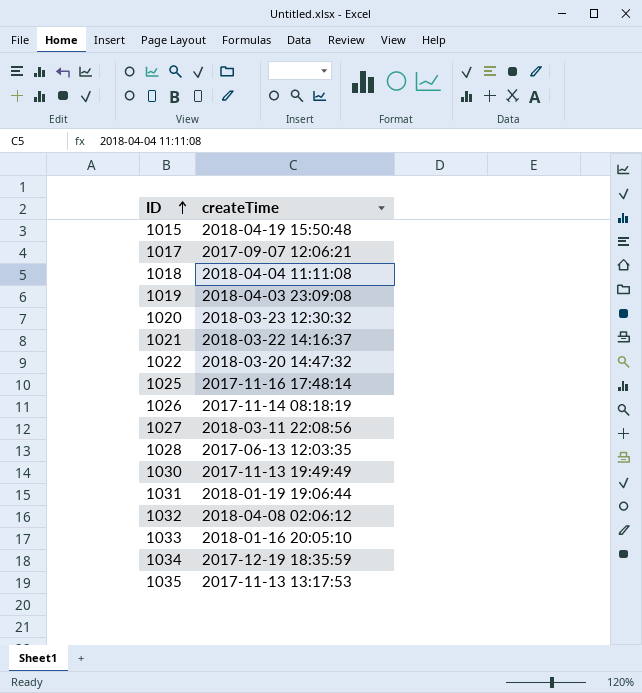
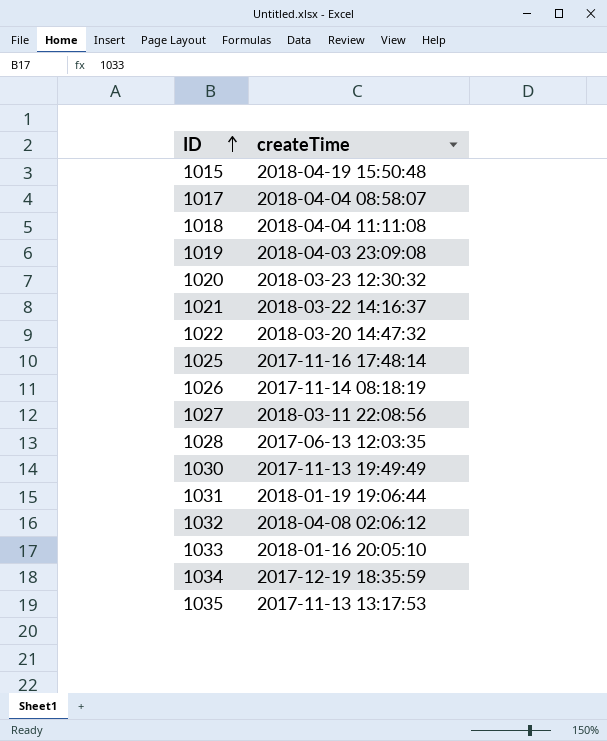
1017 | createTime: 2017-09-07 12:06:21 -> 2018-04-04 08:58:07

